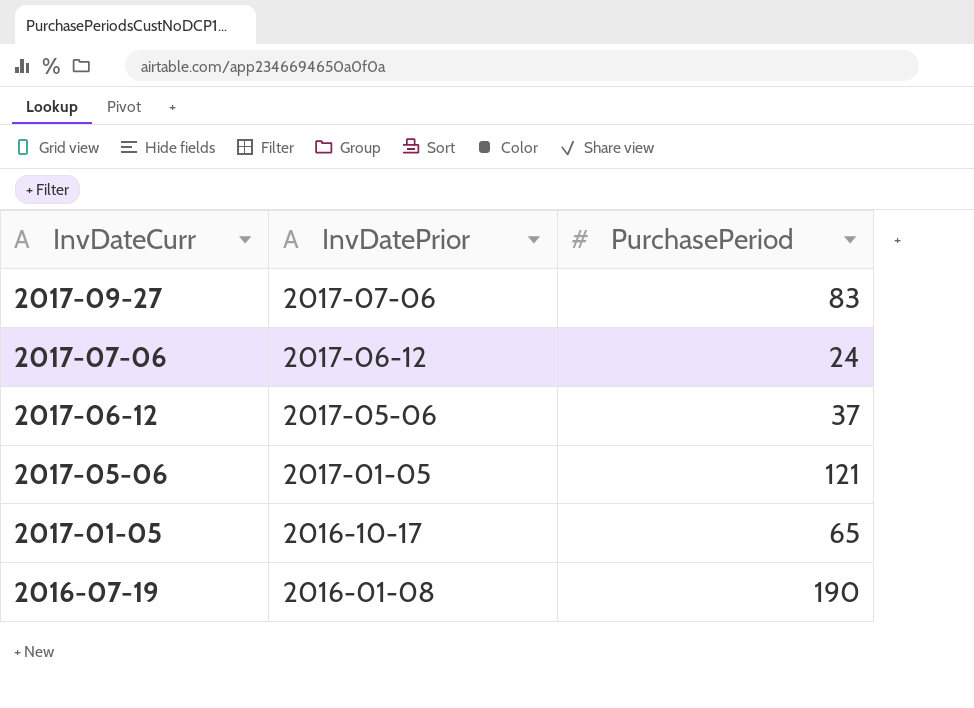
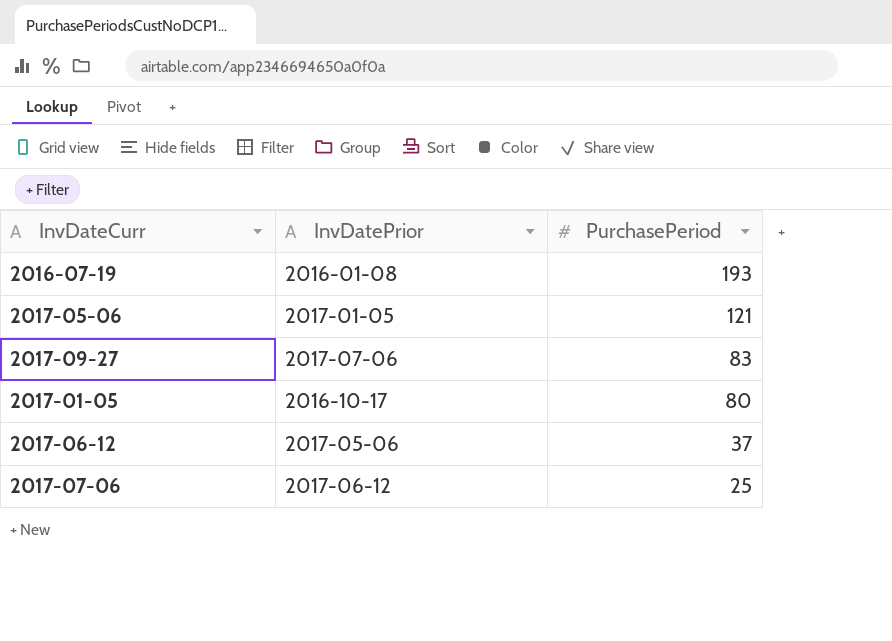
row order: InvDateCurr descending -> PurchasePeriod descending
2016-07-19 | PurchasePeriod: 190 -> 193
2017-01-05 | PurchasePeriod: 65 -> 80
2017-07-06 | PurchasePeriod: 24 -> 25

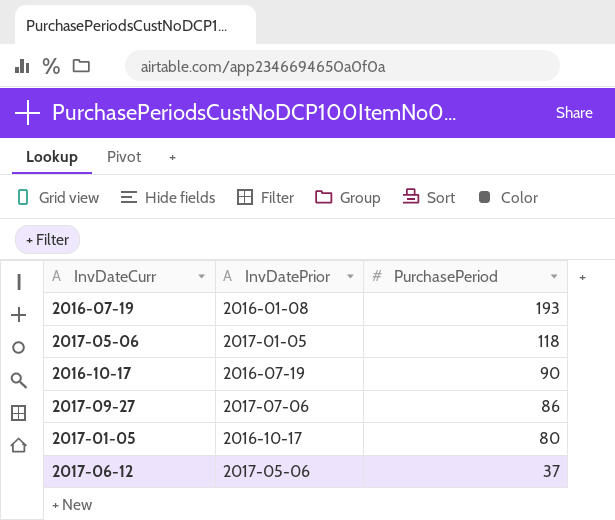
row 2017-07-06: 2017-06-12 | 25 -> none
2017-05-06 | PurchasePeriod: 121 -> 118
row 2016-10-17: none -> 2016-07-19 | 90
2017-09-27 | PurchasePeriod: 83 -> 86

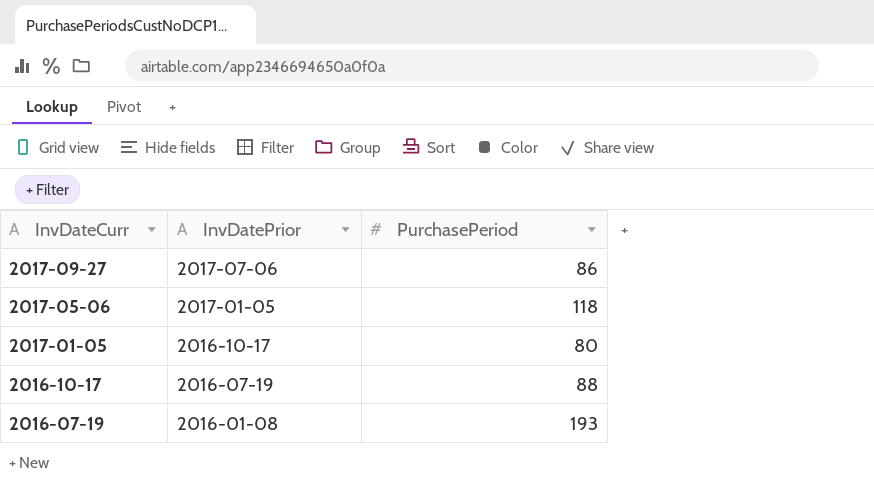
row order: PurchasePeriod descending -> InvDateCurr descending
row 2017-06-12: 2017-05-06 | 37 -> none
2016-10-17 | PurchasePeriod: 90 -> 88

